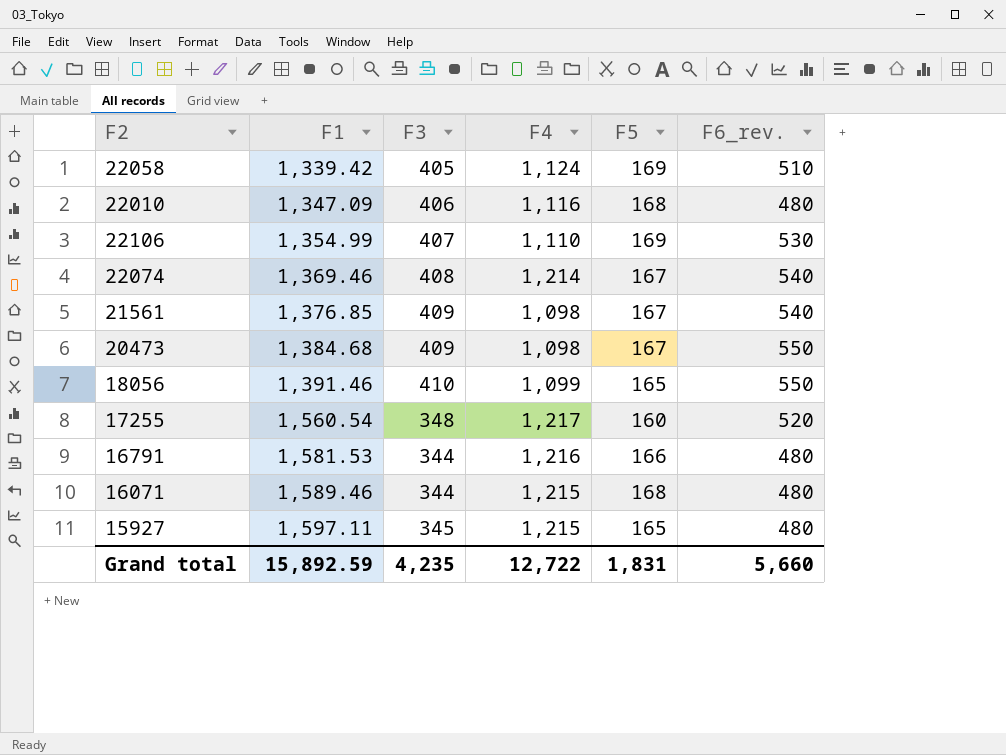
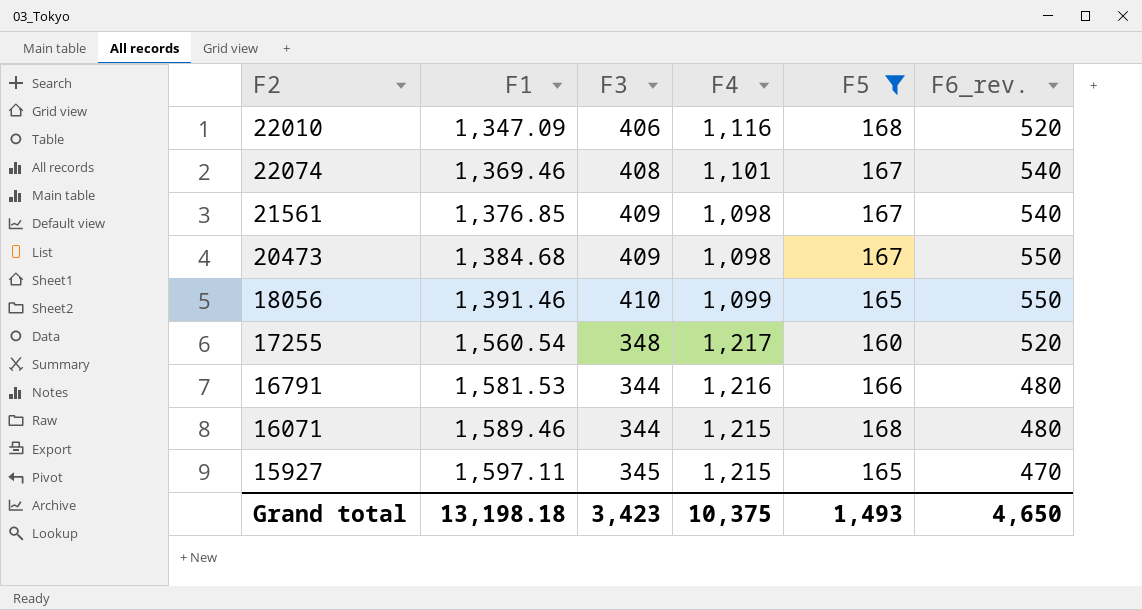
filter: none -> F5 != 169
22010 | F6_rev.: 480 -> 520
22074 | F4: 1,214 -> 1,101
15927 | F6_rev.: 480 -> 470
Grand total | F1: 15,892.59 -> 13,198.18
Grand total | F3: 4,235 -> 3,423
Grand total | F4: 12,722 -> 10,375
Grand total | F5: 1,831 -> 1,493
Grand total | F6_rev.: 5,660 -> 4,650

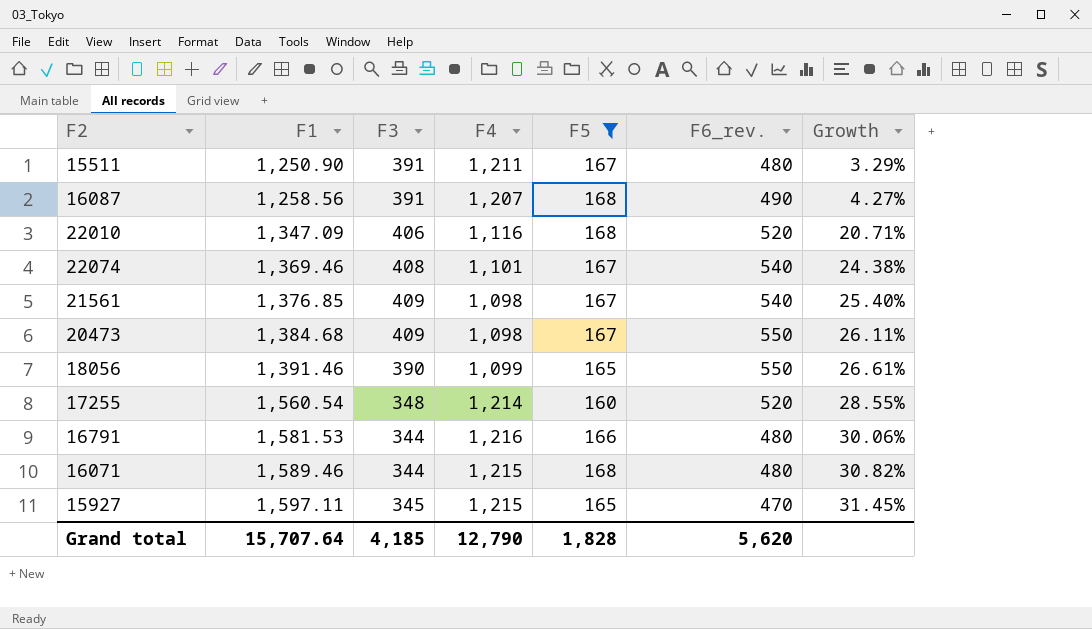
column Growth | formula: none -> ([F1] - [F4]) / [F4]
row 15511: none -> 1,250.90 | 391 | 1,211 | 167 | 480 | 3.29%
row 16087: none -> 1,258.56 | 391 | 1,207 | 168 | 490 | 4.27%
18056 | F3: 410 -> 390
17255 | F4: 1,217 -> 1,214
Grand total | F1: 13,198.18 -> 15,707.64
Grand total | F3: 3,423 -> 4,185
Grand total | F4: 10,375 -> 12,790
Grand total | F5: 1,493 -> 1,828
Grand total | F6_rev.: 4,650 -> 5,620

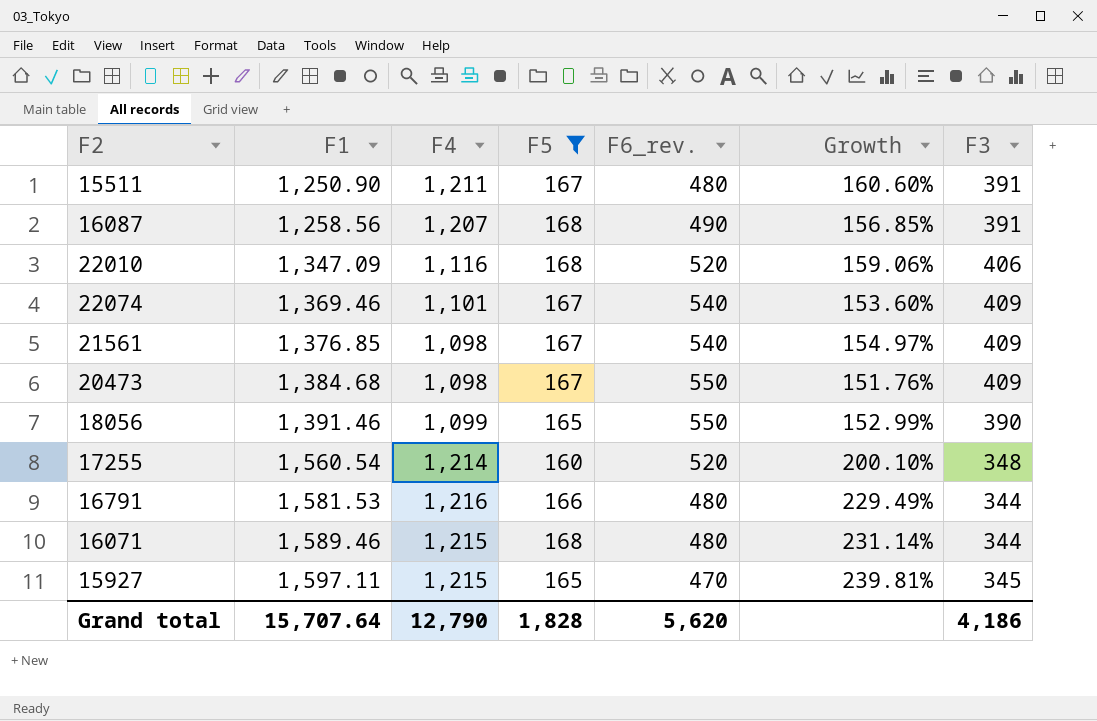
column Growth | formula: ([F1] - [F4]) / [F4] -> ([F1] - [F6_rev.]) / [F6_rev.]
column F3 | position: 3 -> 7
22074 | F3: 408 -> 409
Grand total | F3: 4,185 -> 4,186

